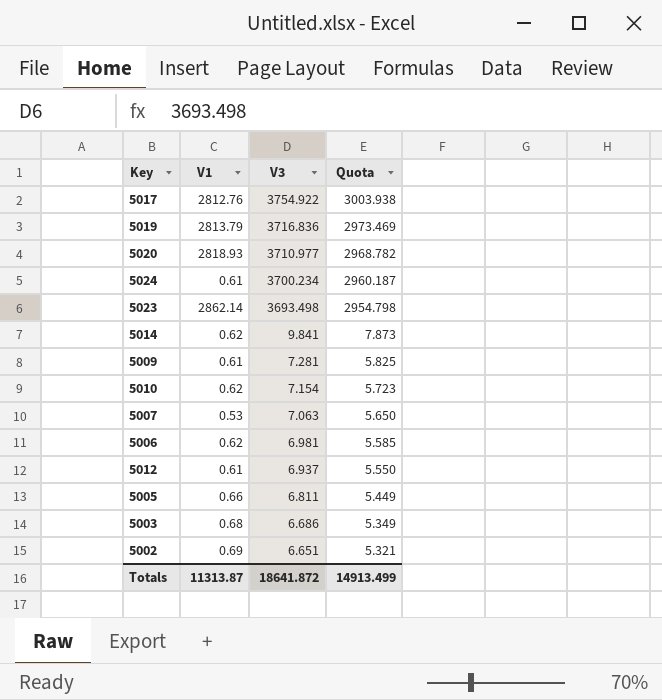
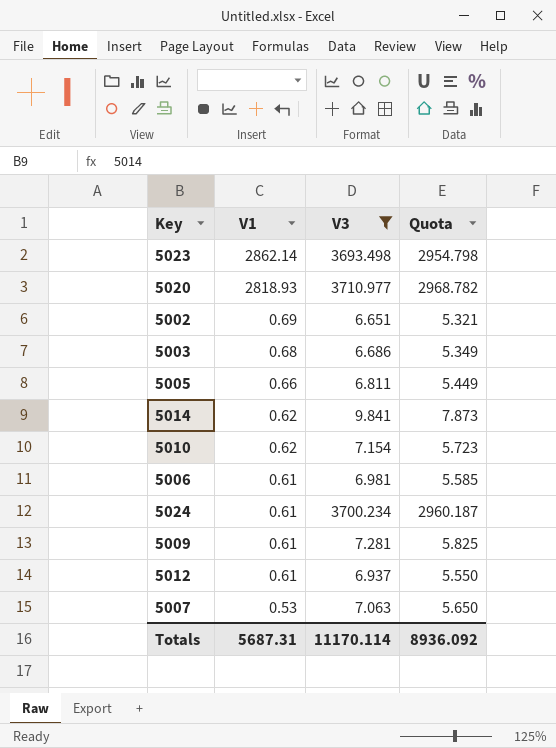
filter: none -> V3 <= 3710.977
row order: V3 descending -> V1 descending
5006 | V1: 0.62 -> 0.61
Totals | V1: 11313.87 -> 5687.31
Totals | V3: 18641.872 -> 11170.114
Totals | Quota: 14913.499 -> 8936.092

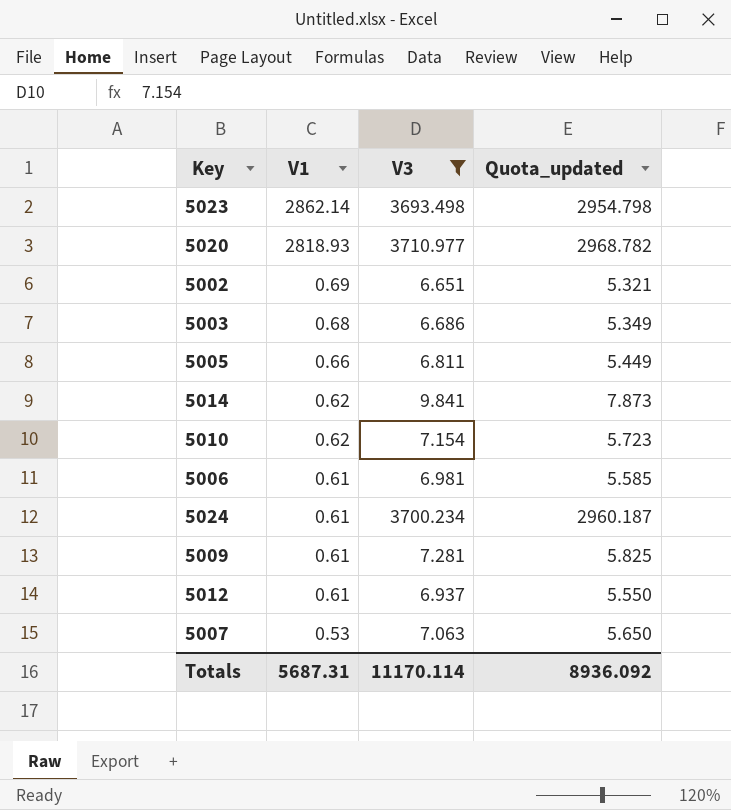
column name: Quota -> Quota_updated

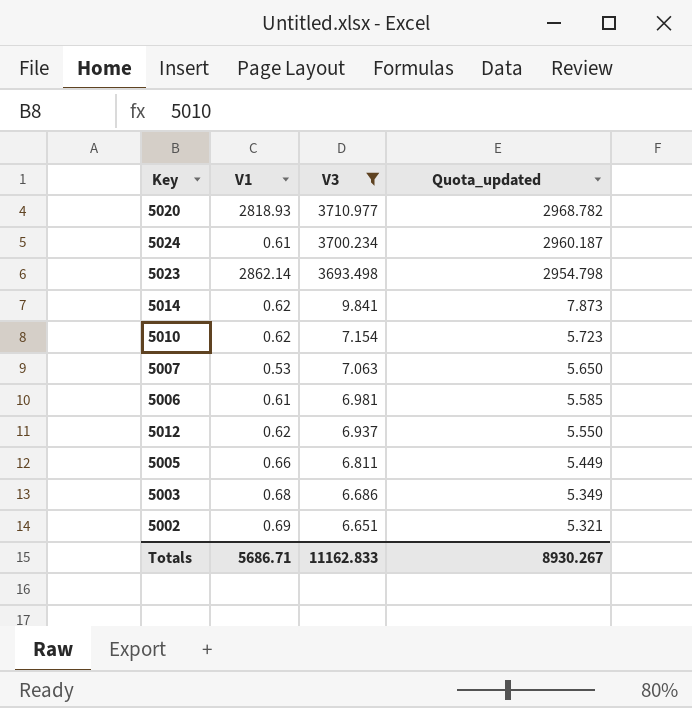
row order: V1 descending -> V3 descending
row 5009: 0.61 | 7.281 | 5.825 -> none
5012 | V1: 0.61 -> 0.62
Totals | V1: 5687.31 -> 5686.71
Totals | V3: 11170.114 -> 11162.833
Totals | Quota_updated: 8936.092 -> 8930.267

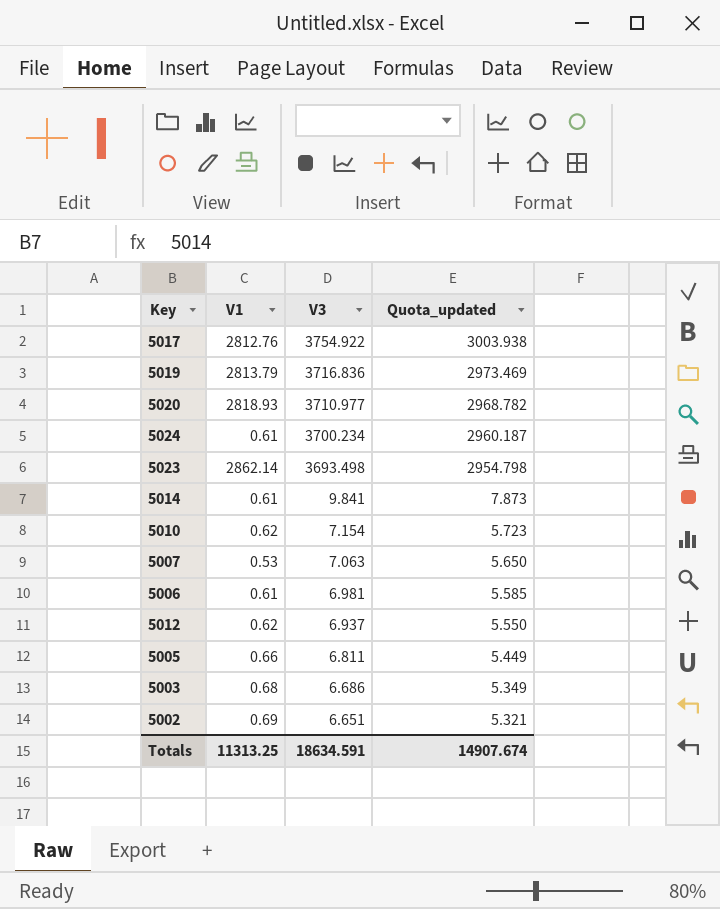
filter: V3 <= 3710.977 -> none
5014 | V1: 0.62 -> 0.61
Totals | V1: 5686.71 -> 11313.25
Totals | V3: 11162.833 -> 18634.591
Totals | Quota_updated: 8930.267 -> 14907.674

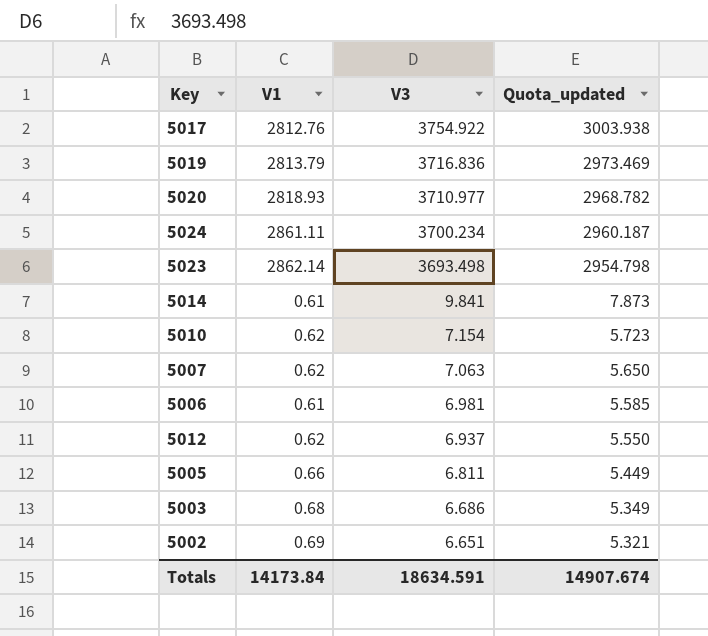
5024 | V1: 0.61 -> 2861.11
5007 | V1: 0.53 -> 0.62
Totals | V1: 11313.25 -> 14173.84

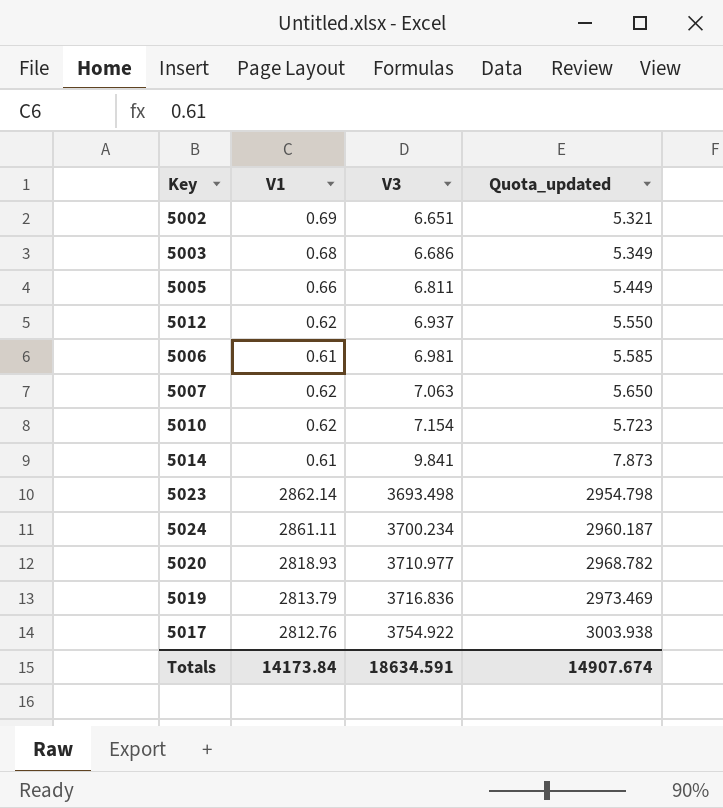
row order: V3 descending -> V3 ascending

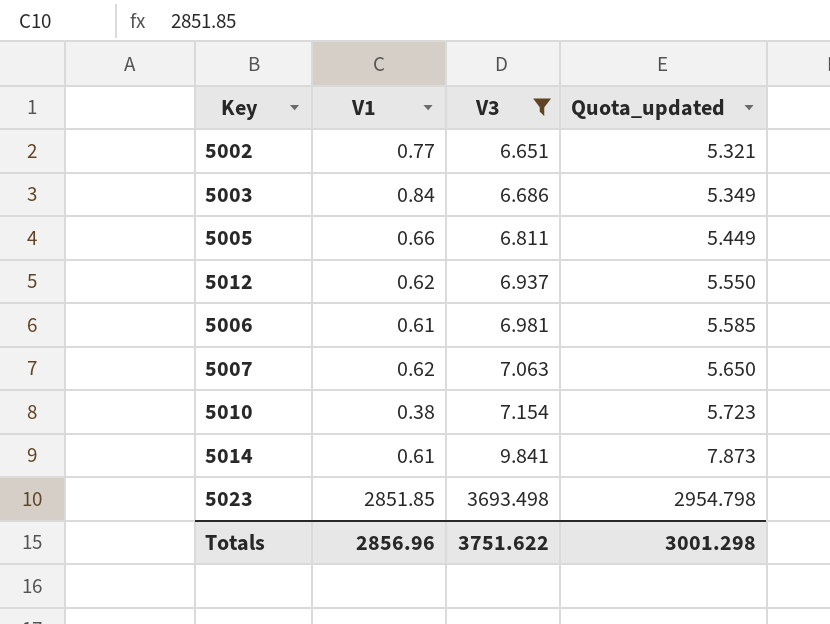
filter: none -> V3 <= 3693.498
5002 | V1: 0.69 -> 0.77
5003 | V1: 0.68 -> 0.84
5010 | V1: 0.62 -> 0.38
5023 | V1: 2862.14 -> 2851.85
Totals | V1: 14173.84 -> 2856.96
Totals | V3: 18634.591 -> 3751.622
Totals | Quota_updated: 14907.674 -> 3001.298

